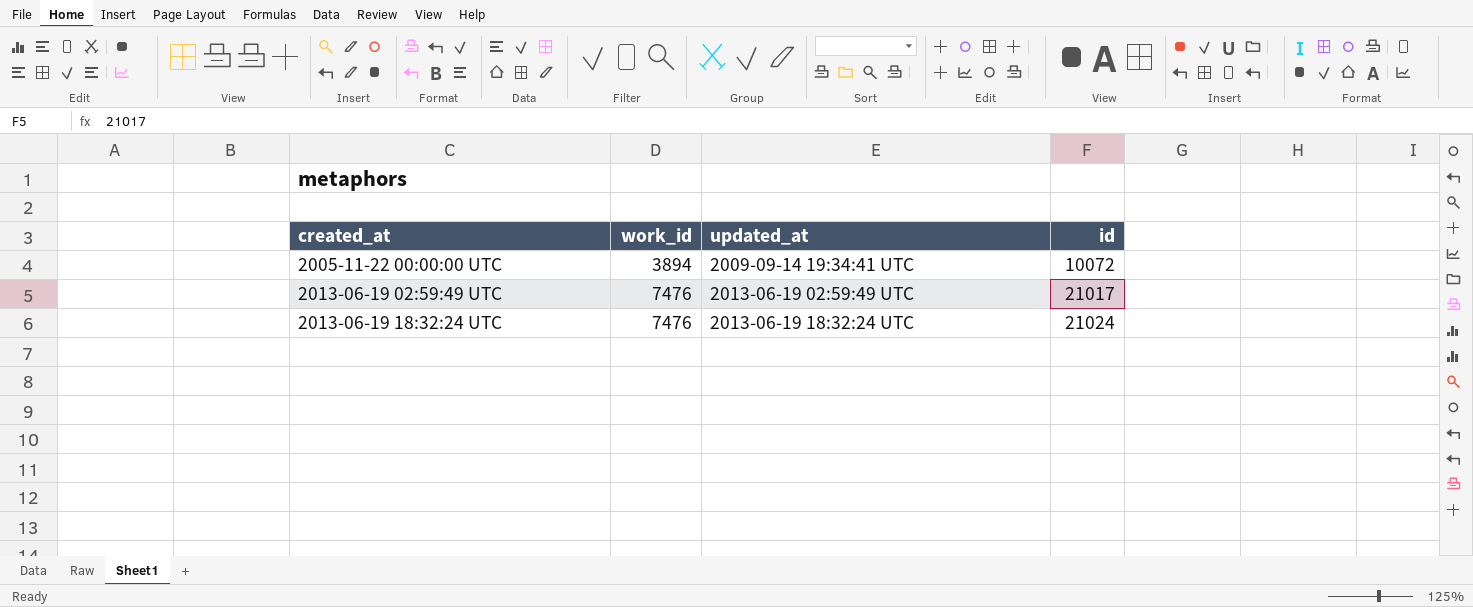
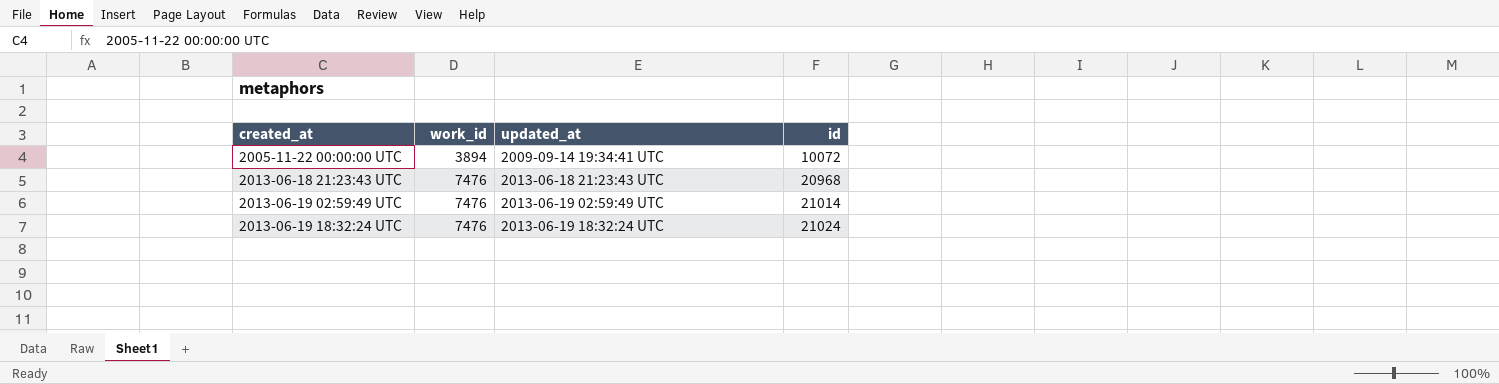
row 2013-06-18 21:23:43 UTC: none -> 7476 | 2013-06-18 21:23:43 UTC | 20968
2013-06-19 02:59:49 UTC | id: 21017 -> 21014

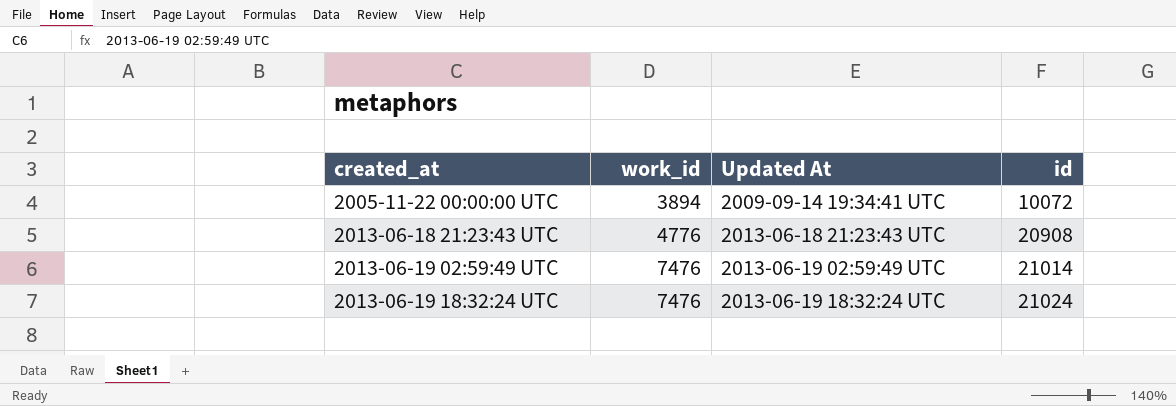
column name: updated_at -> Updated At
2013-06-18 21:23:43 UTC | work_id: 7476 -> 4776
2013-06-18 21:23:43 UTC | id: 20968 -> 20908

